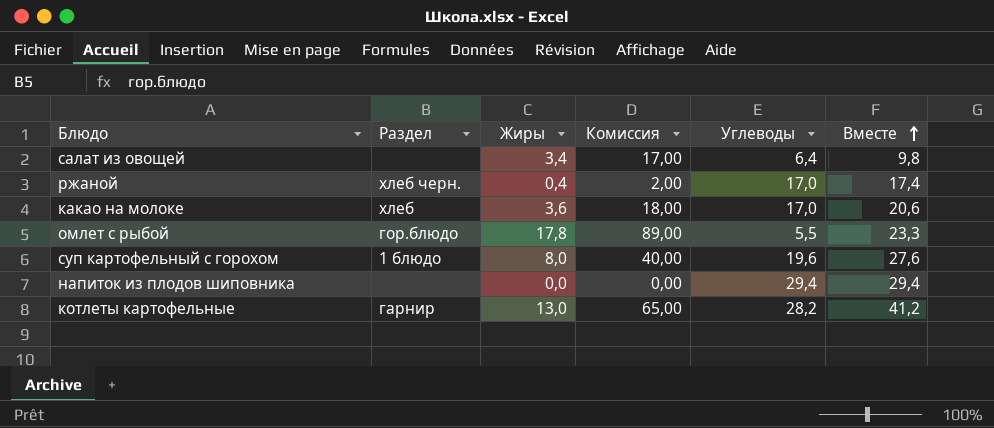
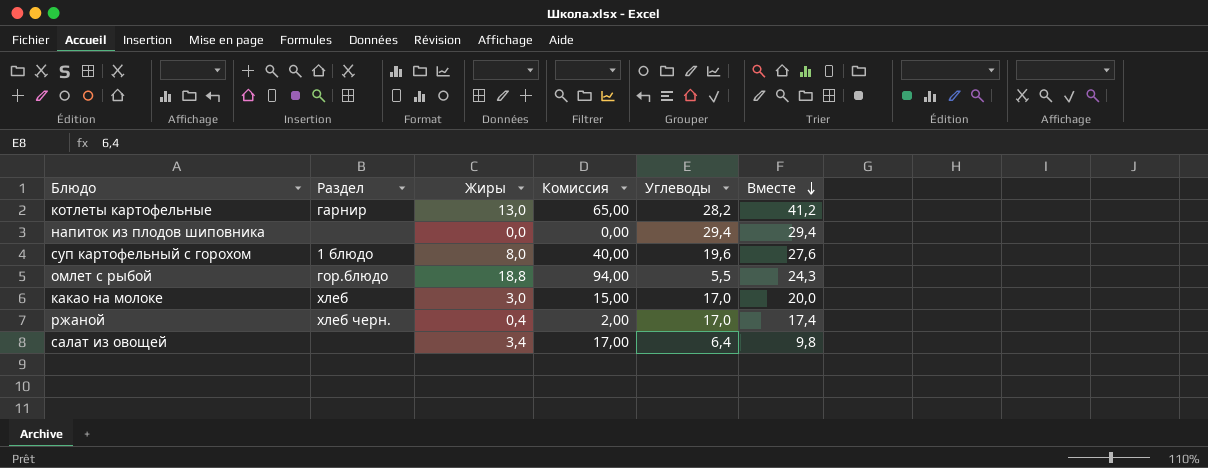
row order: Вместе ascending -> Вместе descending
омлет с рыбой | Жиры: 17,8 -> 18,8
омлет с рыбой | Комиссия: 89,00 -> 94,00
омлет с рыбой | Вместе: 23,3 -> 24,3
какао на молоке | Жиры: 3,6 -> 3,0
какао на молоке | Комиссия: 18,00 -> 15,00
какао на молоке | Вместе: 20,6 -> 20,0

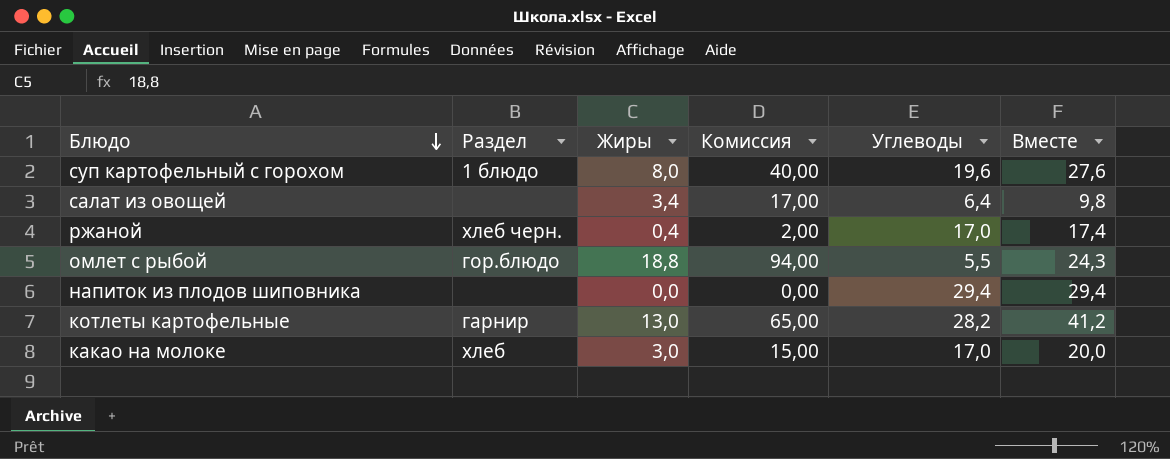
row order: Вместе descending -> Блюдо descending

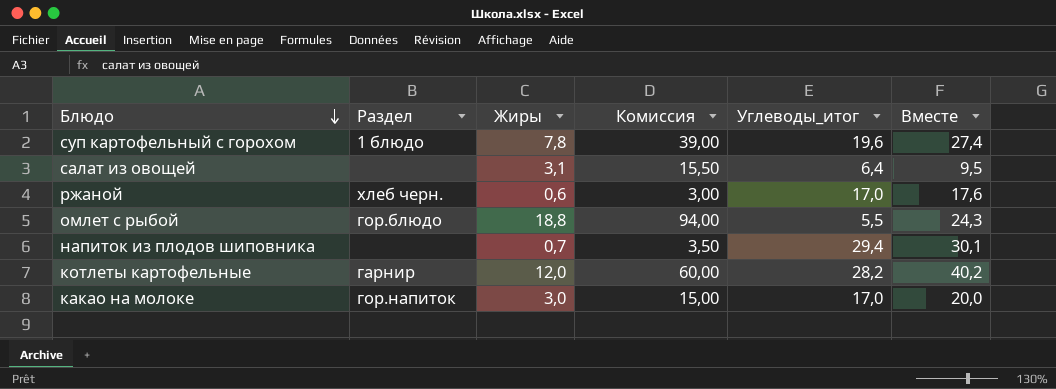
column name: Углеводы -> Углеводы_итог
суп картофельный с горохом | Жиры: 8,0 -> 7,8
суп картофельный с горохом | Комиссия: 40,00 -> 39,00
суп картофельный с горохом | Вместе: 27,6 -> 27,4
салат из овощей | Жиры: 3,4 -> 3,1
салат из овощей | Комиссия: 17,00 -> 15,50
салат из овощей | Вместе: 9,8 -> 9,5
ржаной | Жиры: 0,4 -> 0,6
ржаной | Комиссия: 2,00 -> 3,00
ржаной | Вместе: 17,4 -> 17,6
напиток из плодов шиповника | Жиры: 0,0 -> 0,7
напиток из плодов шиповника | Комиссия: 0,00 -> 3,50
напиток из плодов шиповника | Вместе: 29,4 -> 30,1
котлеты картофельные | Жиры: 13,0 -> 12,0
котлеты картофельные | Комиссия: 65,00 -> 60,00
котлеты картофельные | Вместе: 41,2 -> 40,2
какао на молоке | Раздел: хлеб -> гор.напиток

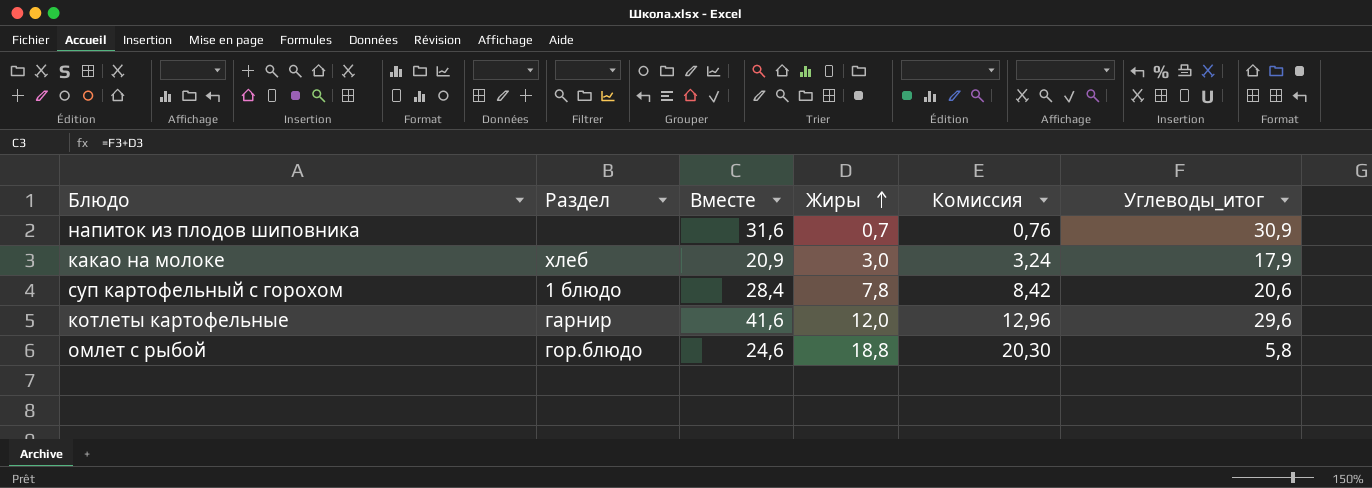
row order: Блюдо descending -> Жиры ascending
column Вместе | position: 6 -> 3
column Комиссия | formula: [Жиры] * 5 -> [Жиры] * 1,08
row салат из овощей: none | 3,1 | 15,50 | 6,4 | 9,5 -> none
row ржаной: хлеб черн. | 0,6 | 3,00 | 17,0 | 17,6 -> none
напиток из плодов шиповника | Вместе: 30,1 -> 31,6
напиток из плодов шиповника | Углеводы_итог: 29,4 -> 30,9
какао на молоке | Раздел: гор.напиток -> хлеб
какао на молоке | Вместе: 20,0 -> 20,9
какао на молоке | Углеводы_итог: 17,0 -> 17,9
суп картофельный с горохом | Вместе: 27,4 -> 28,4
суп картофельный с горохом | Углеводы_итог: 19,6 -> 20,6
котлеты картофельные | Вместе: 40,2 -> 41,6
котлеты картофельные | Углеводы_итог: 28,2 -> 29,6
омлет с рыбой | Вместе: 24,3 -> 24,6
омлет с рыбой | Углеводы_итог: 5,5 -> 5,8

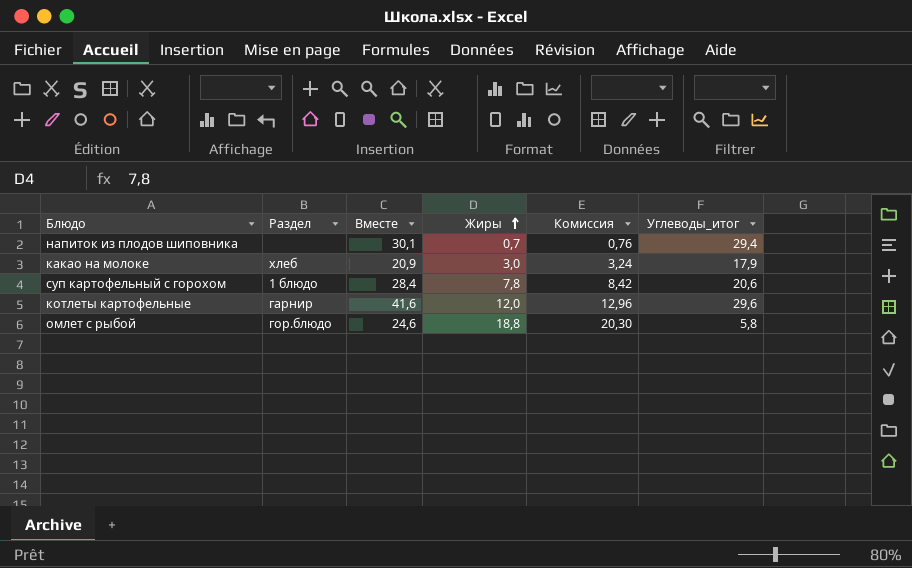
напиток из плодов шиповника | Вместе: 31,6 -> 30,1
напиток из плодов шиповника | Углеводы_итог: 30,9 -> 29,4

